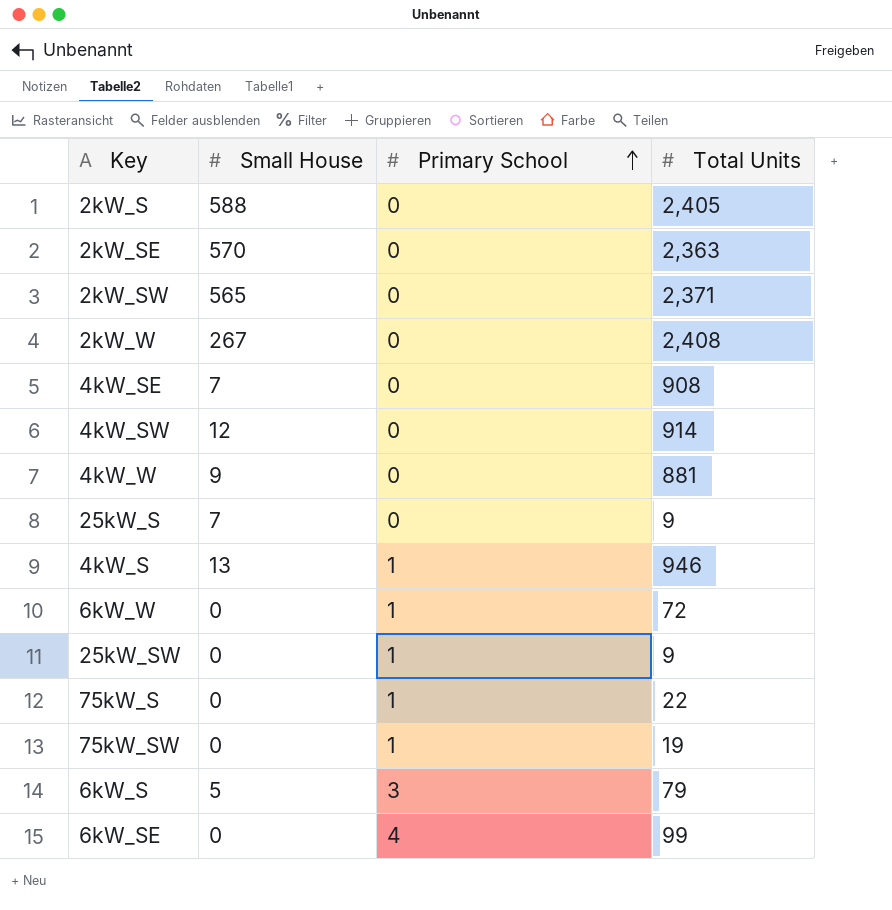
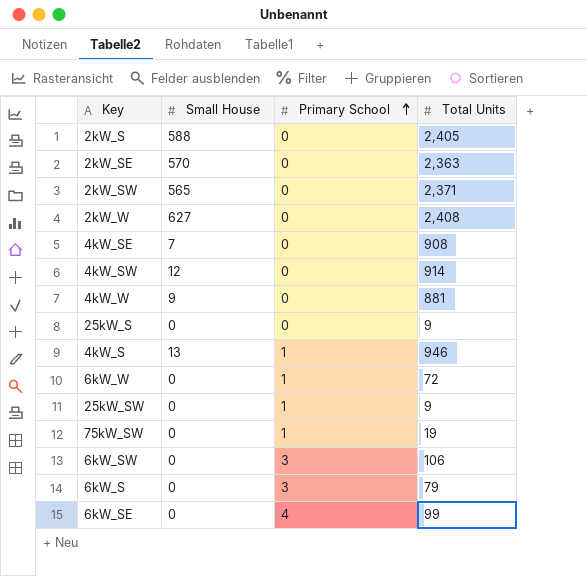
row 75kW_S: 0 | 1 | 22 -> none
2kW_W | Small House: 267 -> 627
25kW_S | Small House: 7 -> 0
row 6kW_SW: none -> 0 | 3 | 106
6kW_S | Small House: 5 -> 0

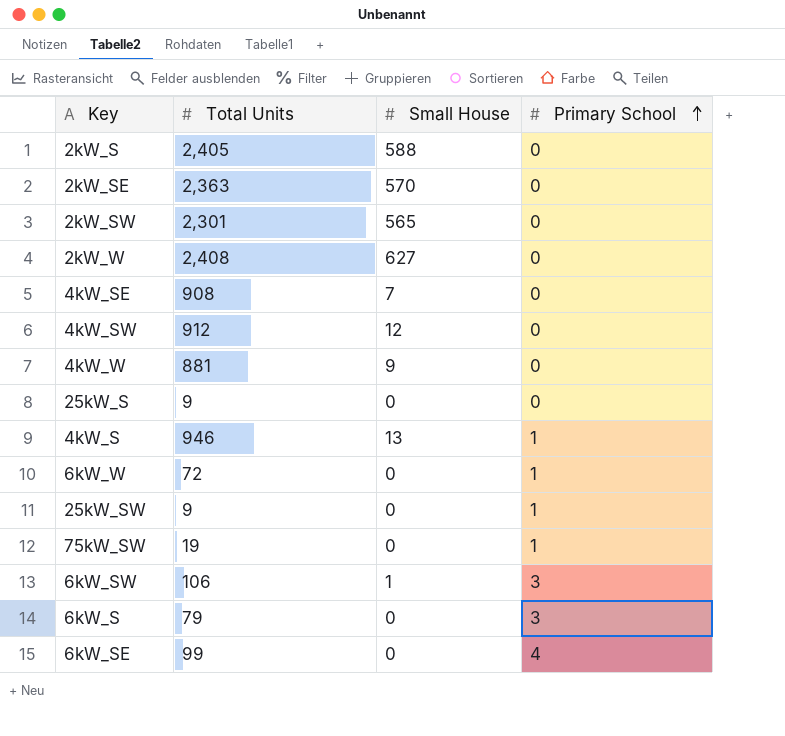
column Total Units | position: 4 -> 2
2kW_SW | Total Units: 2,371 -> 2,301
4kW_SW | Total Units: 914 -> 912
6kW_SW | Small House: 0 -> 1

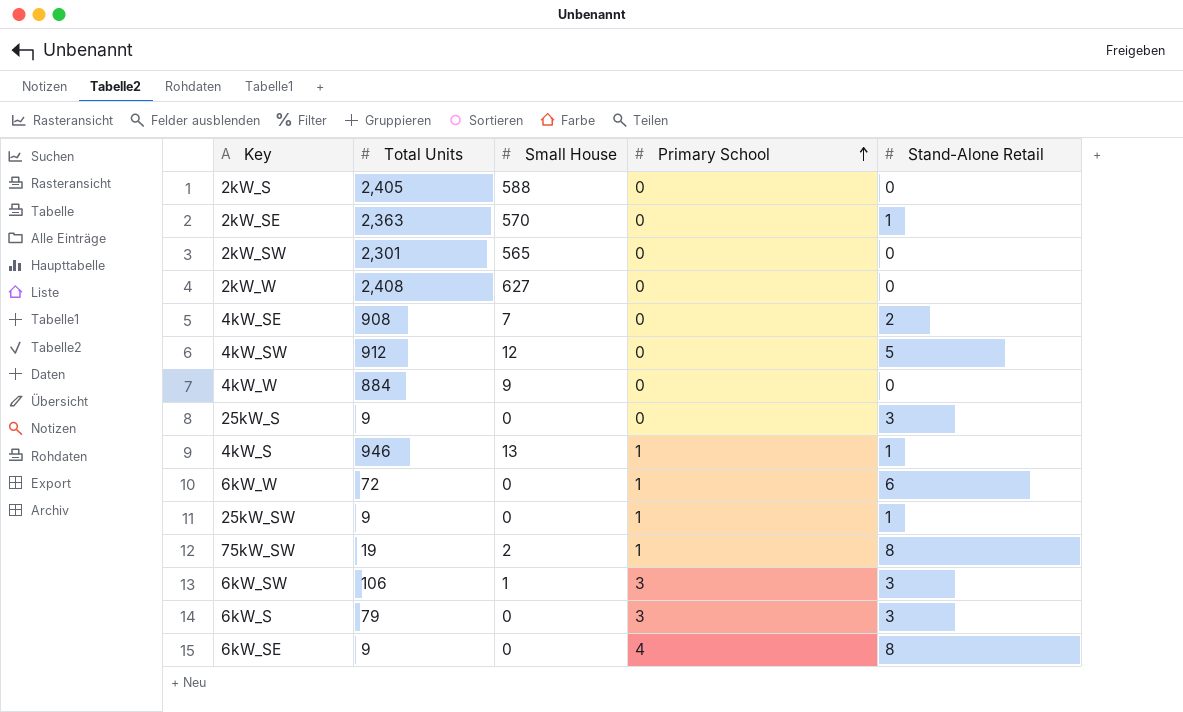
column Stand-Alone Retail | position: none -> 5
4kW_W | Total Units: 881 -> 884
75kW_SW | Small House: 0 -> 2
6kW_SE | Total Units: 99 -> 9

